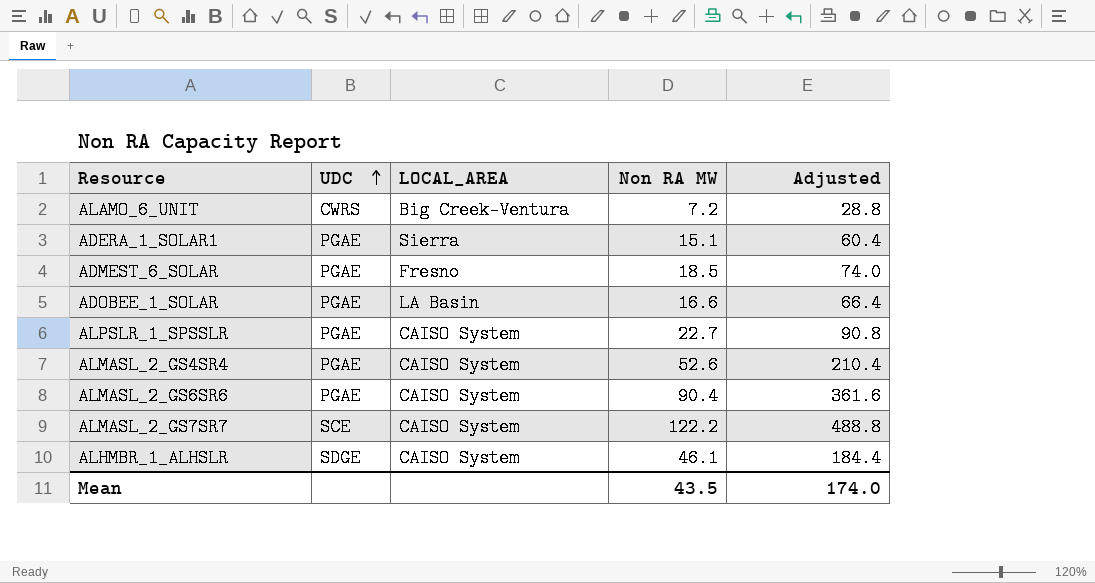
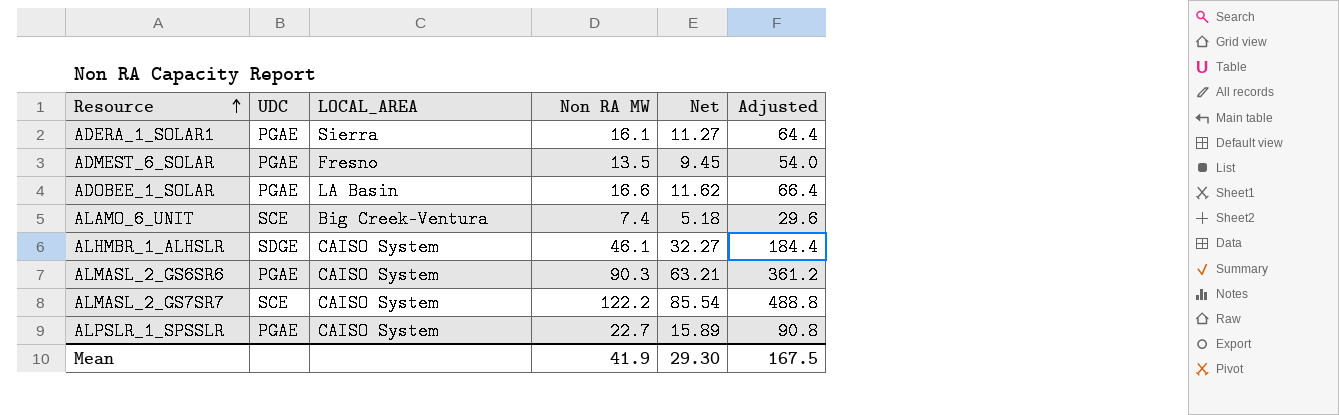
row order: UDC ascending -> Resource ascending
column Net | formula: none -> [Non RA MW] * 0.7
row ALMASL_2_GS4SR4: PGAE | CAISO System | 52.6 | 210.4 -> none
ADERA_1_SOLAR1 | Non RA MW: 15.1 -> 16.1
ADERA_1_SOLAR1 | Adjusted: 60.4 -> 64.4
ADMEST_6_SOLAR | Non RA MW: 18.5 -> 13.5
ADMEST_6_SOLAR | Adjusted: 74.0 -> 54.0
ALAMO_6_UNIT | UDC: CWRS -> SCE
ALAMO_6_UNIT | Non RA MW: 7.2 -> 7.4
ALAMO_6_UNIT | Adjusted: 28.8 -> 29.6
ALMASL_2_GS6SR6 | Non RA MW: 90.4 -> 90.3
ALMASL_2_GS6SR6 | Adjusted: 361.6 -> 361.2
Mean | Non RA MW: 43.5 -> 41.9
Mean | Adjusted: 174.0 -> 167.5

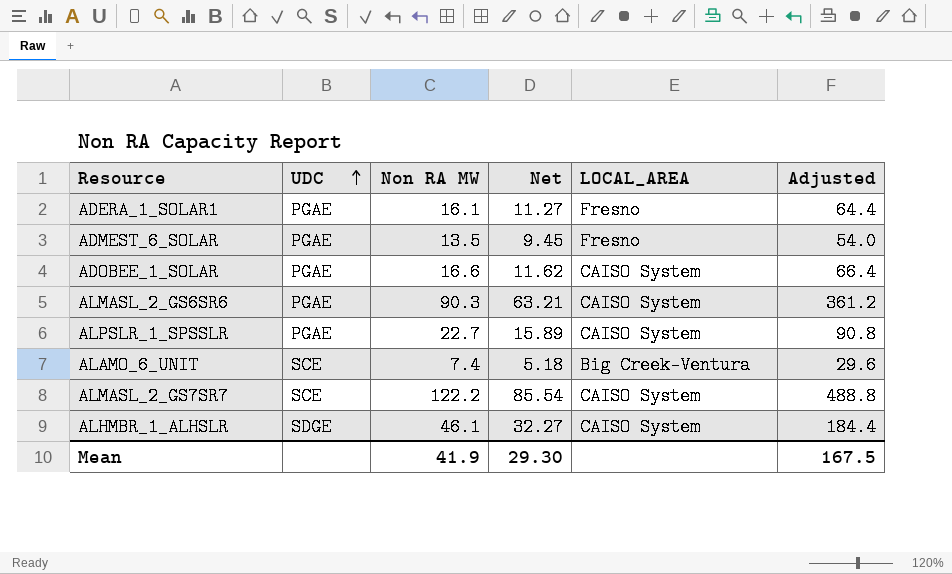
row order: Resource ascending -> UDC ascending
column LOCAL_AREA | position: 3 -> 5
ADERA_1_SOLAR1 | LOCAL_AREA: Sierra -> Fresno
ADOBEE_1_SOLAR | LOCAL_AREA: LA Basin -> CAISO System

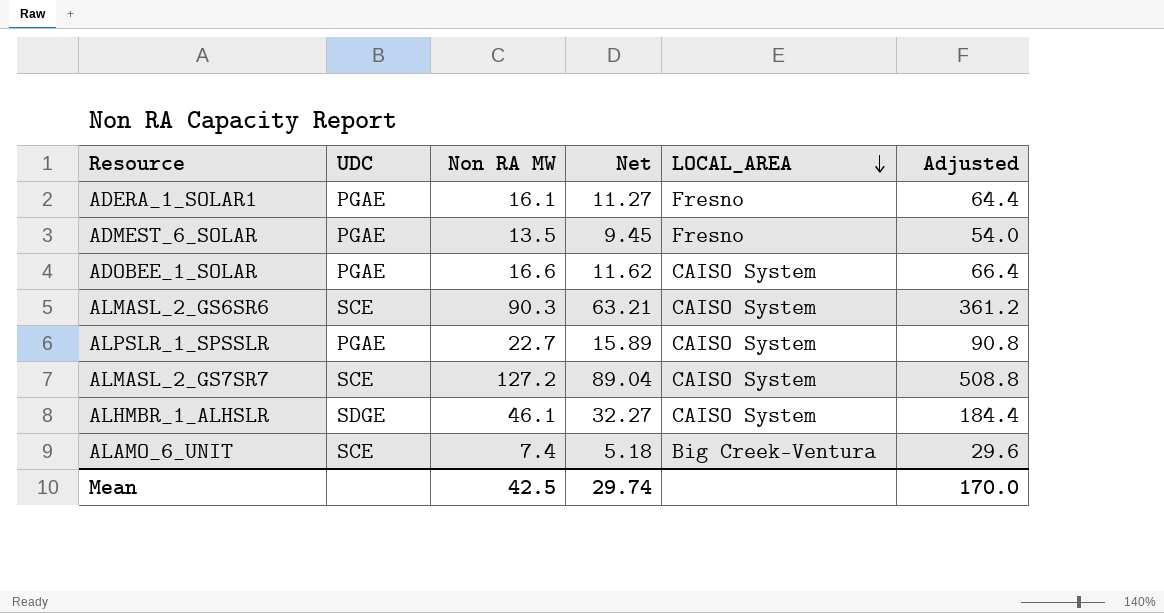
row order: UDC ascending -> LOCAL_AREA descending
ALMASL_2_GS6SR6 | UDC: PGAE -> SCE
ALMASL_2_GS7SR7 | Non RA MW: 122.2 -> 127.2
ALMASL_2_GS7SR7 | Net: 85.54 -> 89.04
ALMASL_2_GS7SR7 | Adjusted: 488.8 -> 508.8
Mean | Non RA MW: 41.9 -> 42.5
Mean | Net: 29.30 -> 29.74
Mean | Adjusted: 167.5 -> 170.0

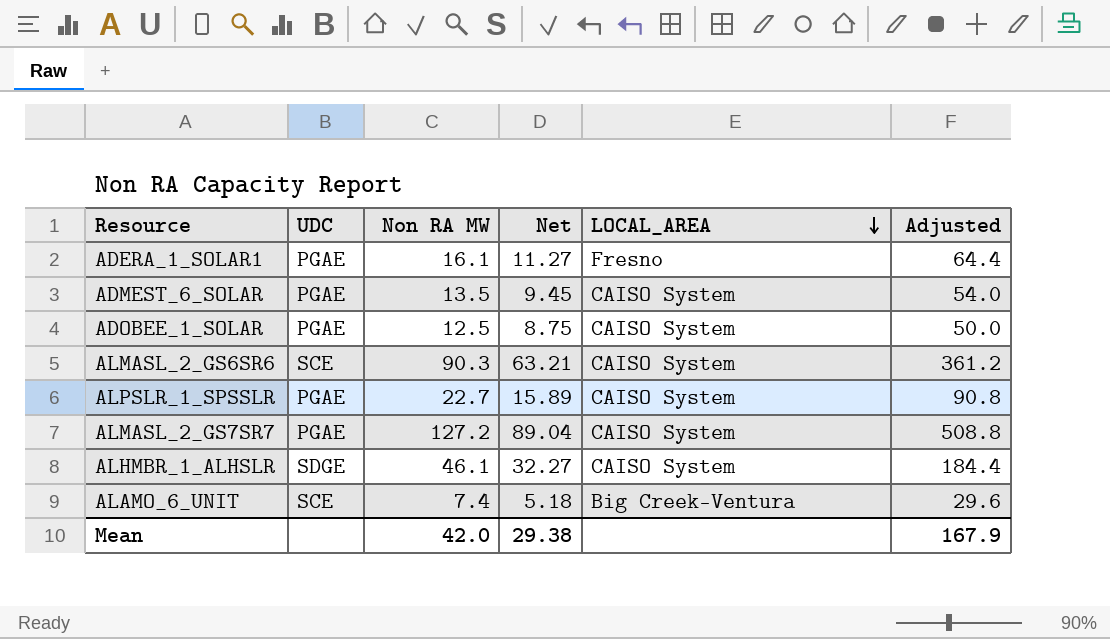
ADMEST_6_SOLAR | LOCAL_AREA: Fresno -> CAISO System
ADOBEE_1_SOLAR | Non RA MW: 16.6 -> 12.5
ADOBEE_1_SOLAR | Net: 11.62 -> 8.75
ADOBEE_1_SOLAR | Adjusted: 66.4 -> 50.0
ALMASL_2_GS7SR7 | UDC: SCE -> PGAE
Mean | Non RA MW: 42.5 -> 42.0
Mean | Net: 29.74 -> 29.38
Mean | Adjusted: 170.0 -> 167.9

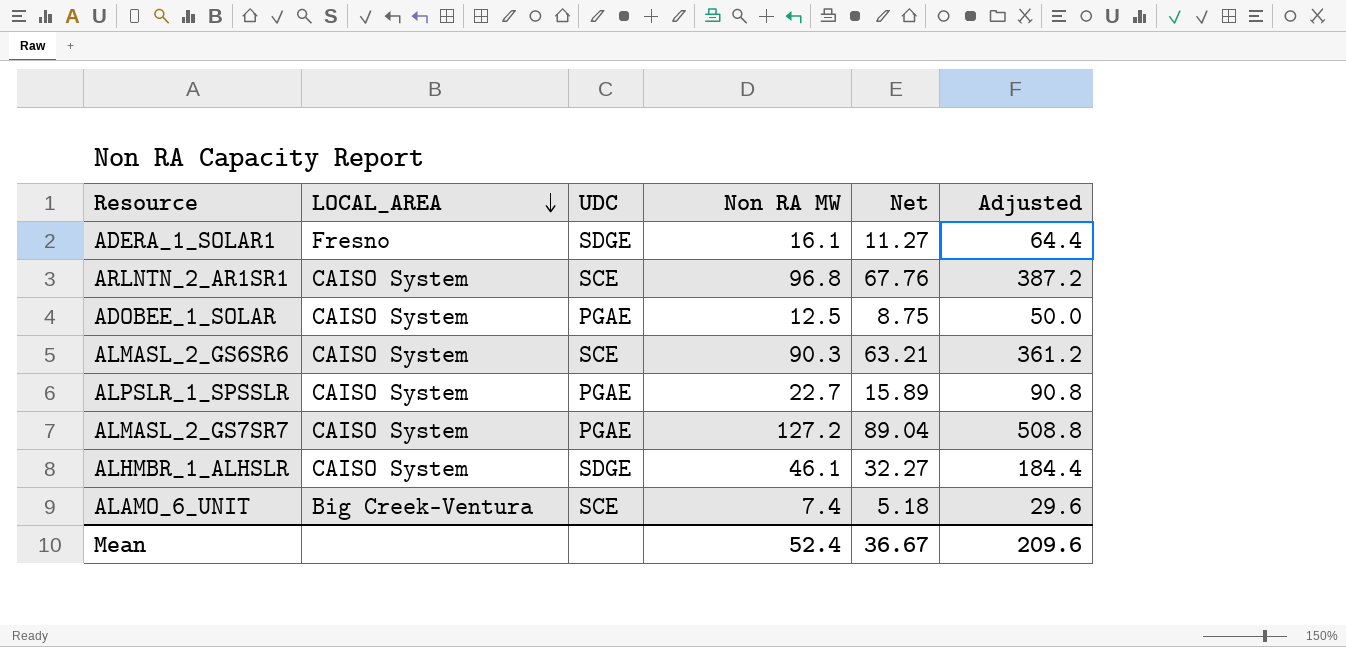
column LOCAL_AREA | position: 5 -> 2
row ADMEST_6_SOLAR: PGAE | 13.5 | 9.45 | CAISO System | 54.0 -> none
ADERA_1_SOLAR1 | UDC: PGAE -> SDGE
row ARLNTN_2_AR1SR1: none -> CAISO System | SCE | 96.8 | 67.76 | 387.2
Mean | Non RA MW: 42.0 -> 52.4
Mean | Net: 29.38 -> 36.67
Mean | Adjusted: 167.9 -> 209.6

